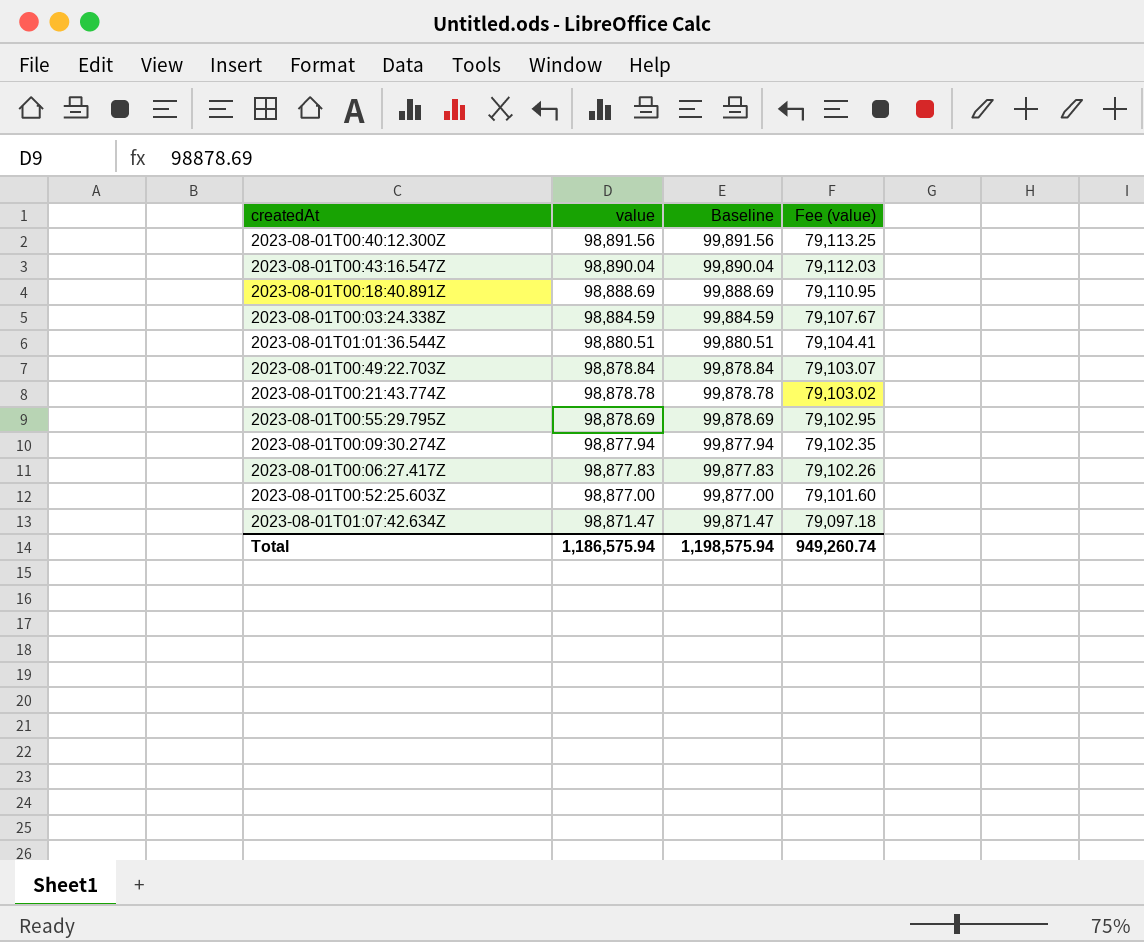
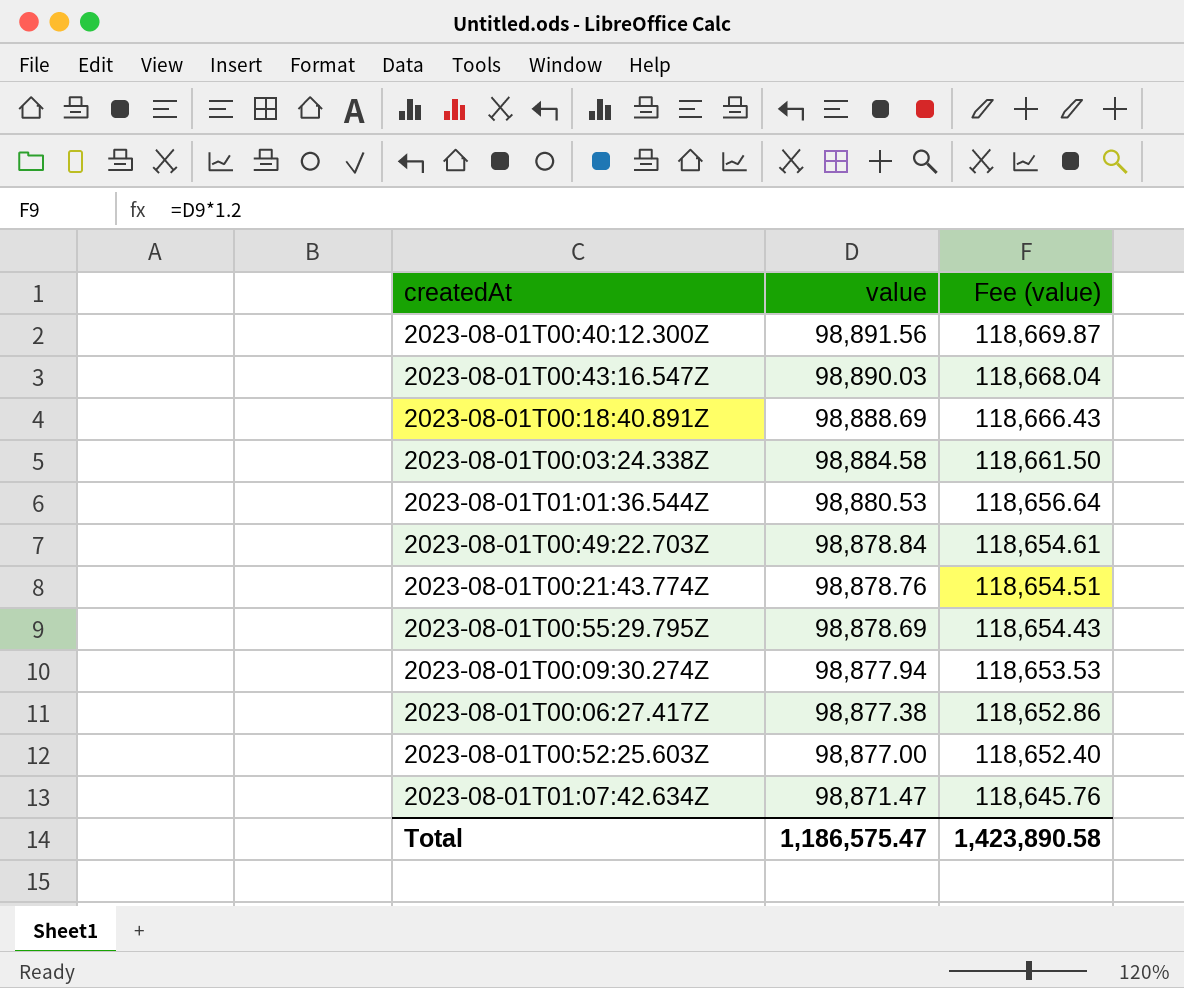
column Baseline | formula: [value] + 1000 -> none
column Fee (value) | formula: [value] * 0.8 -> [value] * 1.2
2023-08-01T00:43:16.547Z | value: 98,890.04 -> 98,890.03
2023-08-01T00:03:24.338Z | value: 98,884.59 -> 98,884.58
2023-08-01T01:01:36.544Z | value: 98,880.51 -> 98,880.53
2023-08-01T00:21:43.774Z | value: 98,878.78 -> 98,878.76
2023-08-01T00:06:27.417Z | value: 98,877.83 -> 98,877.38
Total | value: 1,186,575.94 -> 1,186,575.47
Total | Fee (value): 949,260.74 -> 1,423,890.58

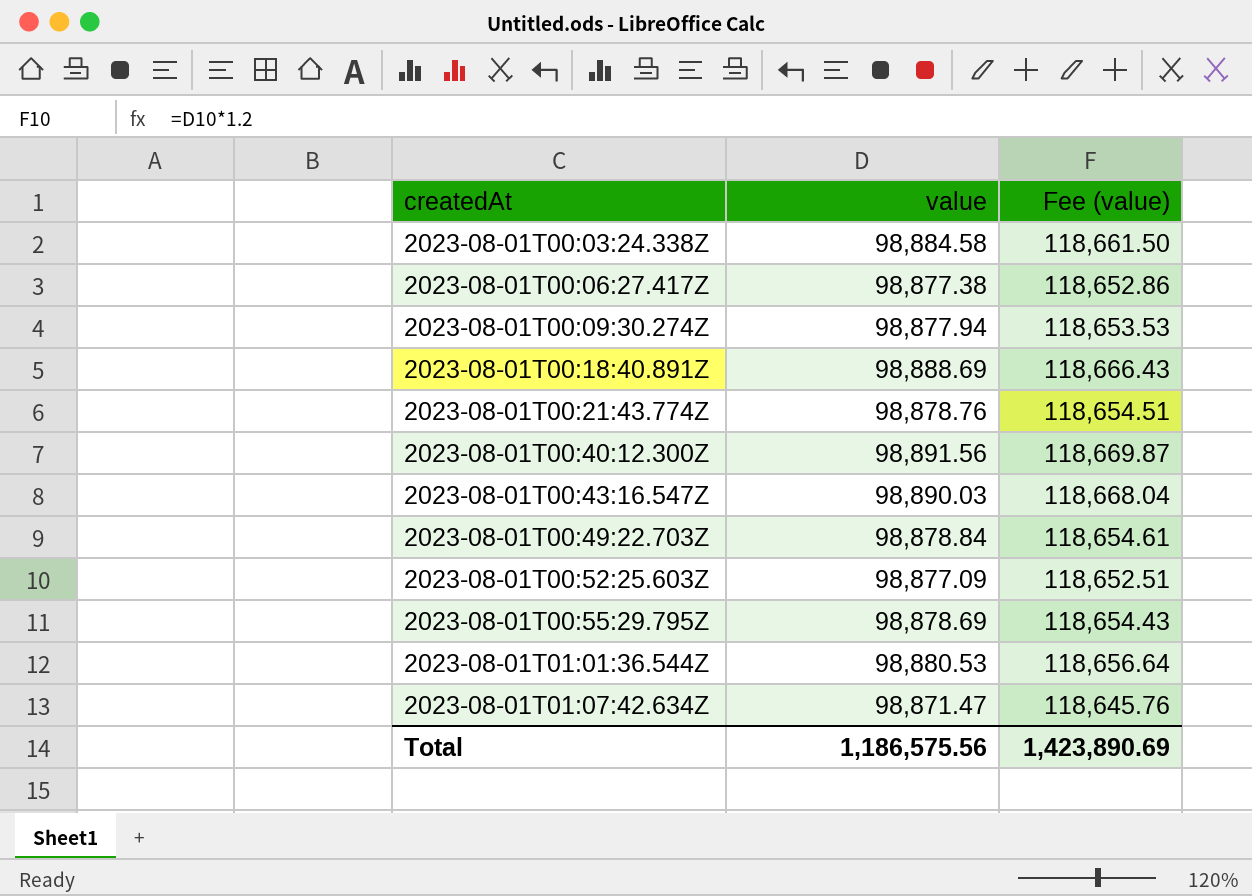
row order: value descending -> createdAt ascending
2023-08-01T00:52:25.603Z | value: 98,877.00 -> 98,877.09
2023-08-01T00:52:25.603Z | Fee (value): 118,652.40 -> 118,652.51
Total | value: 1,186,575.47 -> 1,186,575.56
Total | Fee (value): 1,423,890.58 -> 1,423,890.69

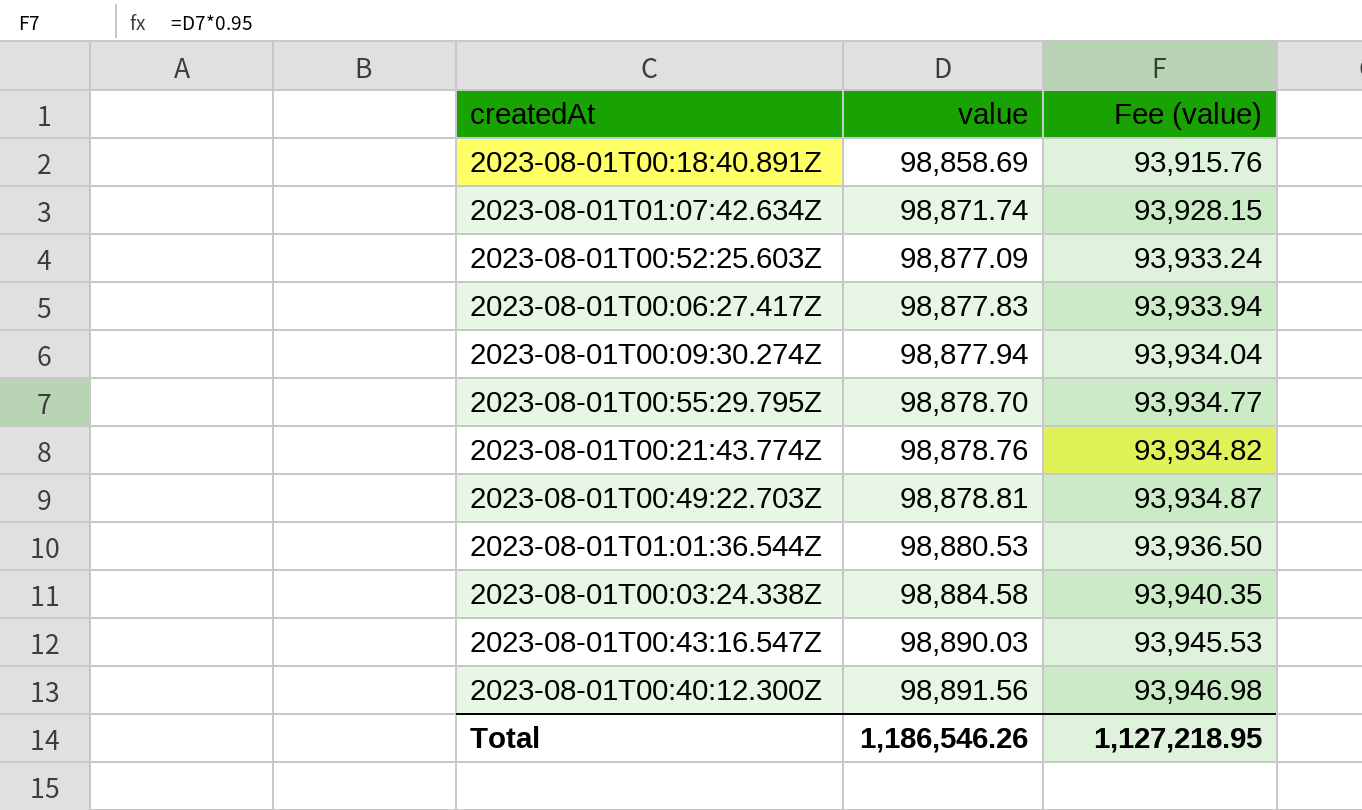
row order: createdAt ascending -> value ascending
column Fee (value) | formula: [value] * 1.2 -> [value] * 0.95
2023-08-01T00:18:40.891Z | value: 98,888.69 -> 98,858.69
2023-08-01T01:07:42.634Z | value: 98,871.47 -> 98,871.74
2023-08-01T00:06:27.417Z | value: 98,877.38 -> 98,877.83
2023-08-01T00:55:29.795Z | value: 98,878.69 -> 98,878.70
2023-08-01T00:49:22.703Z | value: 98,878.84 -> 98,878.81
Total | value: 1,186,575.56 -> 1,186,546.26
Total | Fee (value): 1,423,890.69 -> 1,127,218.95

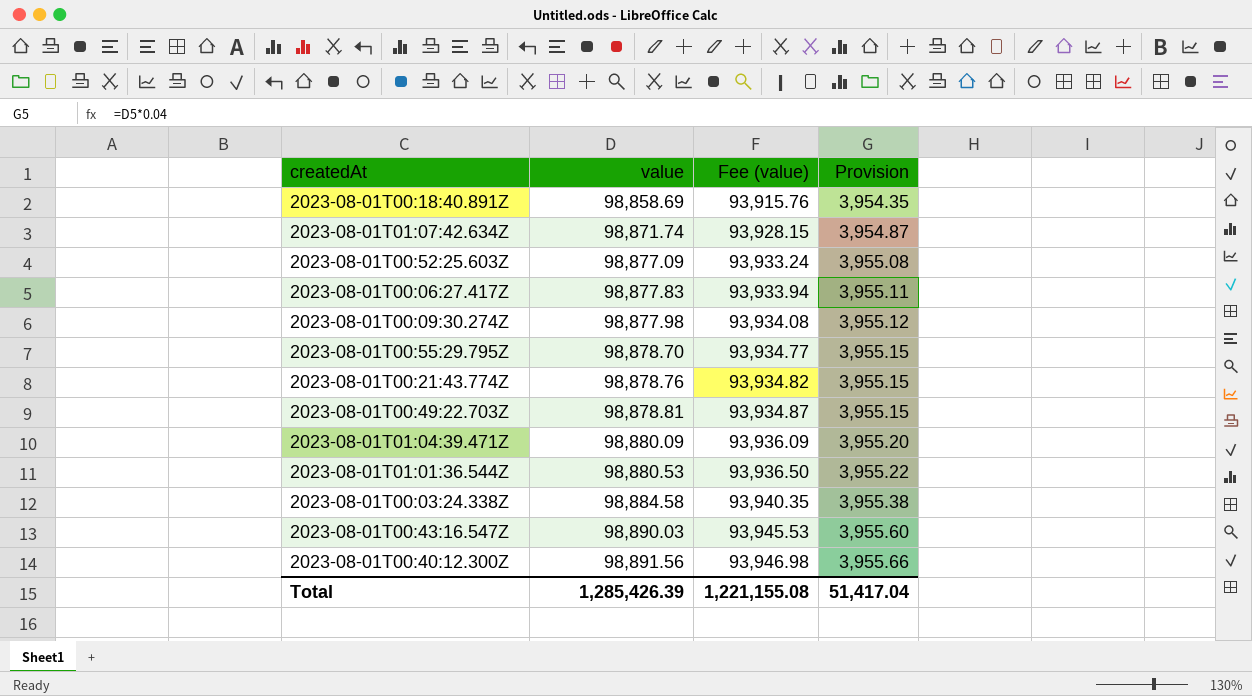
column Provision | formula: none -> [value] * 0.04
2023-08-01T00:09:30.274Z | value: 98,877.94 -> 98,877.98
2023-08-01T00:09:30.274Z | Fee (value): 93,934.04 -> 93,934.08
row 2023-08-01T01:04:39.471Z: none -> 98,880.09 | 93,936.09 | 3,955.20
Total | value: 1,186,546.26 -> 1,285,426.39
Total | Fee (value): 1,127,218.95 -> 1,221,155.08

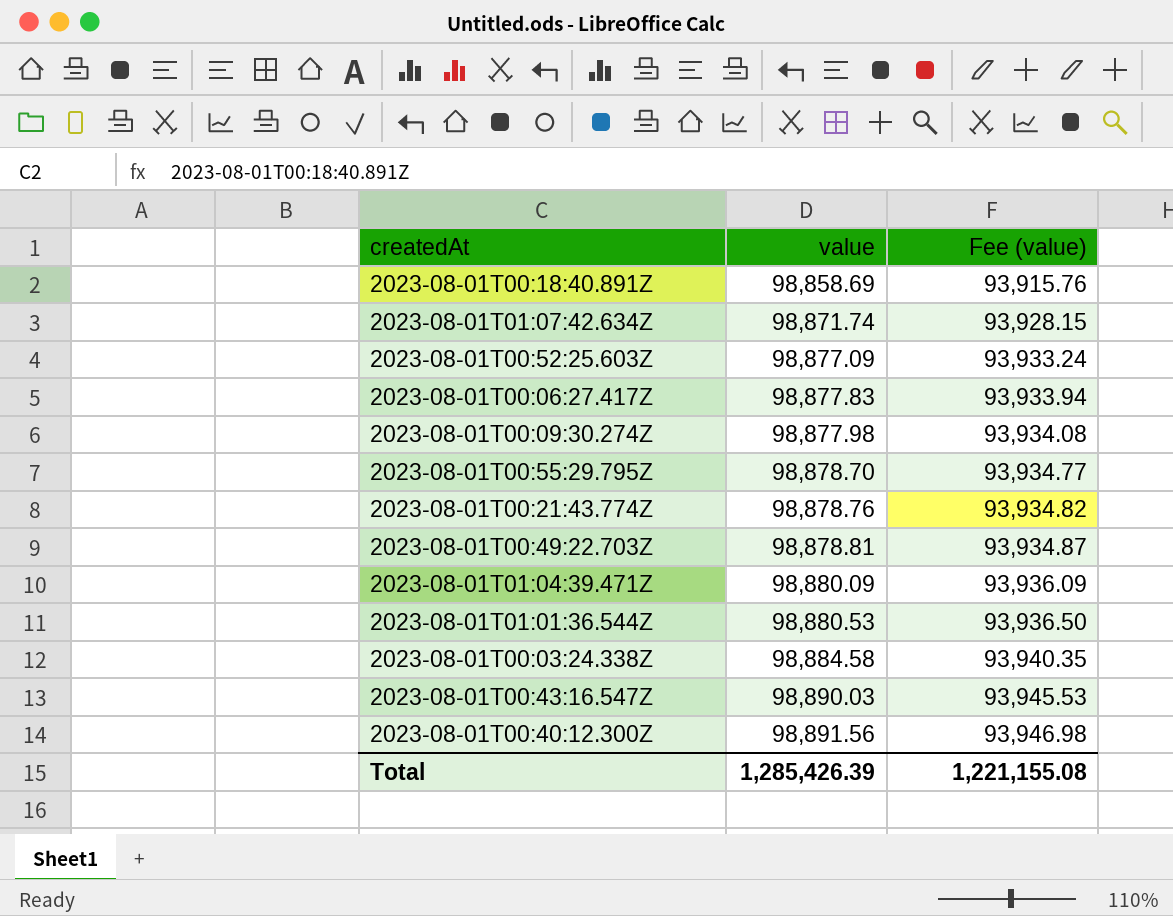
column Provision | formula: [value] * 0.04 -> none

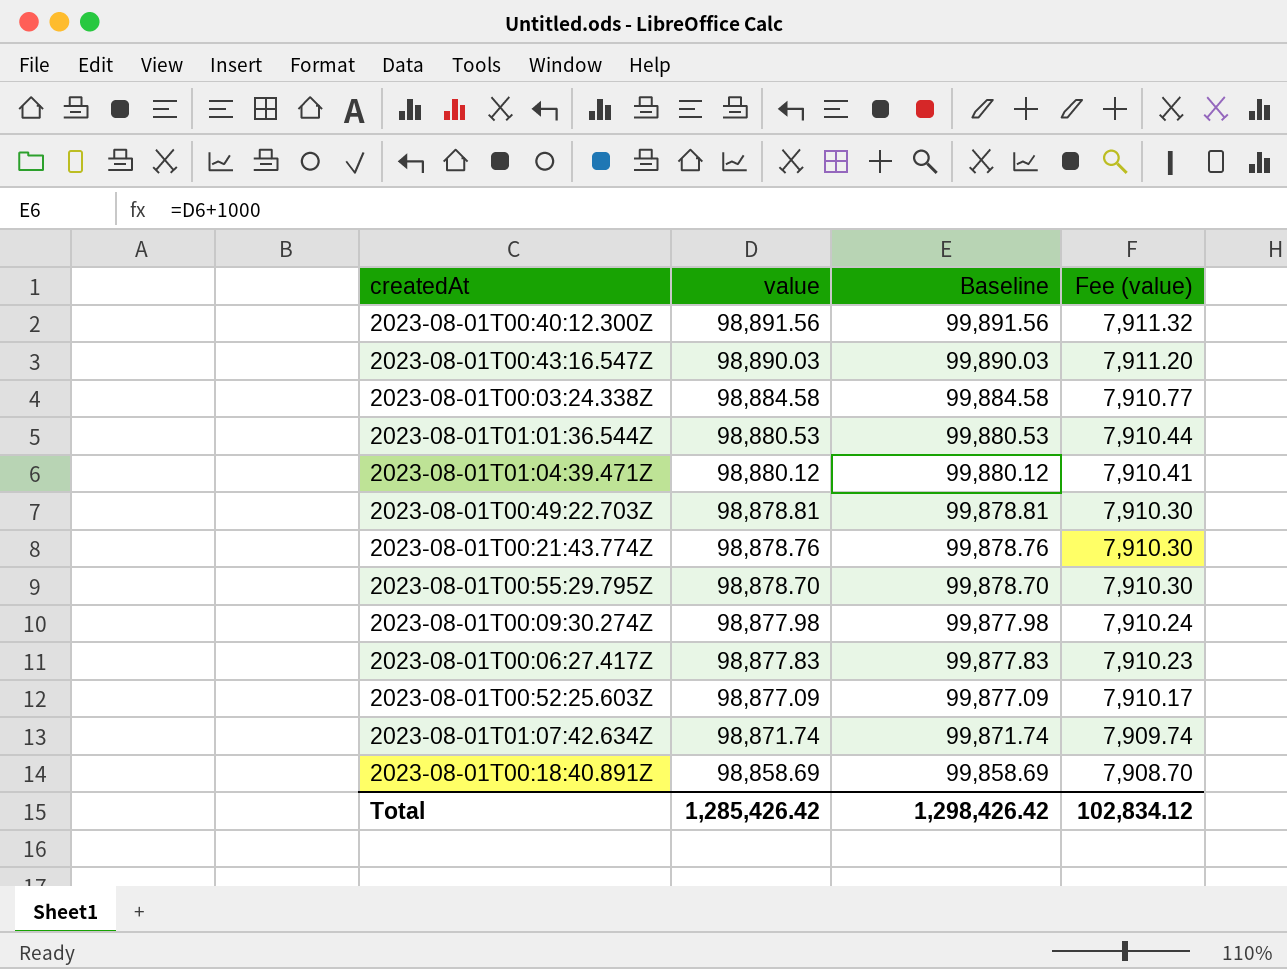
row order: value ascending -> value descending
column Baseline | formula: none -> [value] + 1000
column Fee (value) | formula: [value] * 0.95 -> [value] * 0.08
2023-08-01T01:04:39.471Z | value: 98,880.09 -> 98,880.12
Total | value: 1,285,426.39 -> 1,285,426.42
Total | Fee (value): 1,221,155.08 -> 102,834.12

